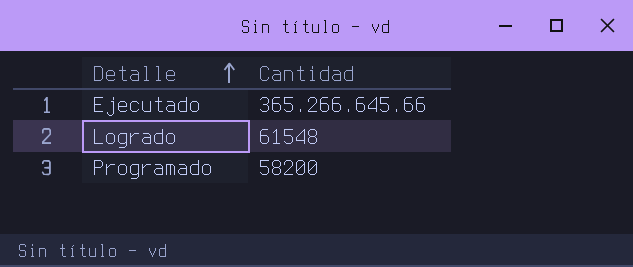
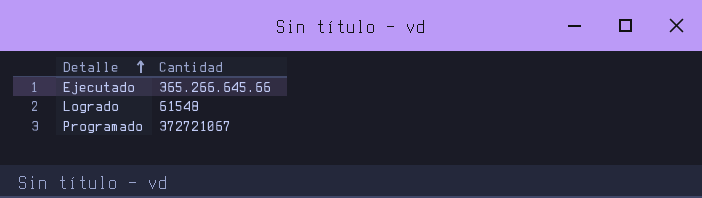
Programado | Cantidad: 58200 -> 372721067

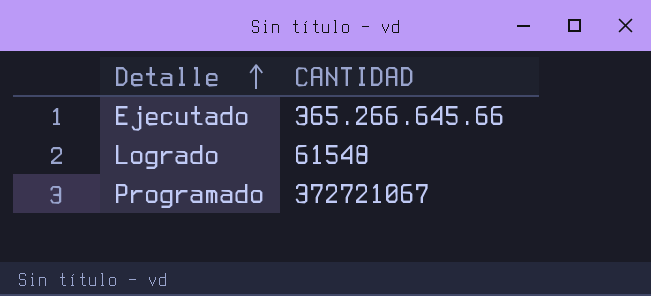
column name: Cantidad -> CANTIDAD

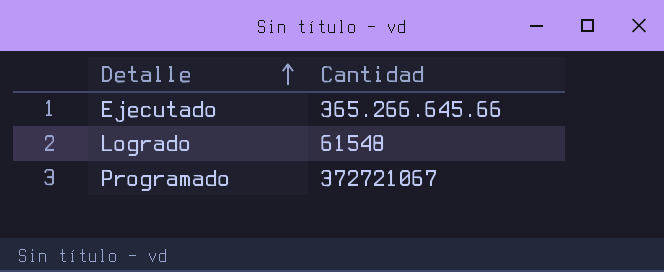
column name: CANTIDAD -> Cantidad

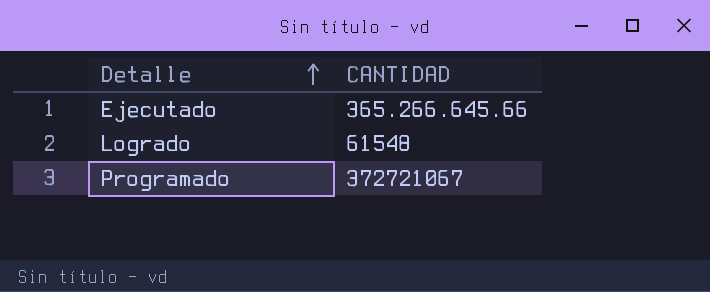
column name: Cantidad -> CANTIDAD

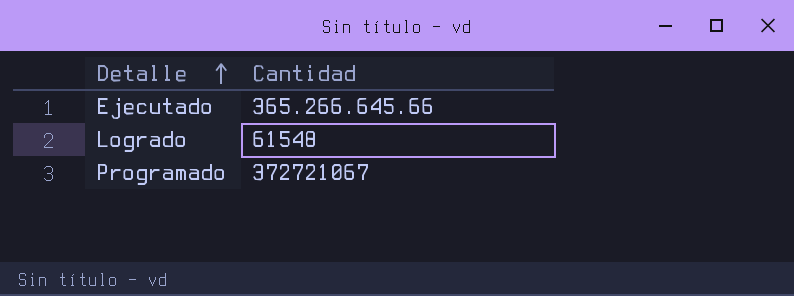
column name: CANTIDAD -> Cantidad

